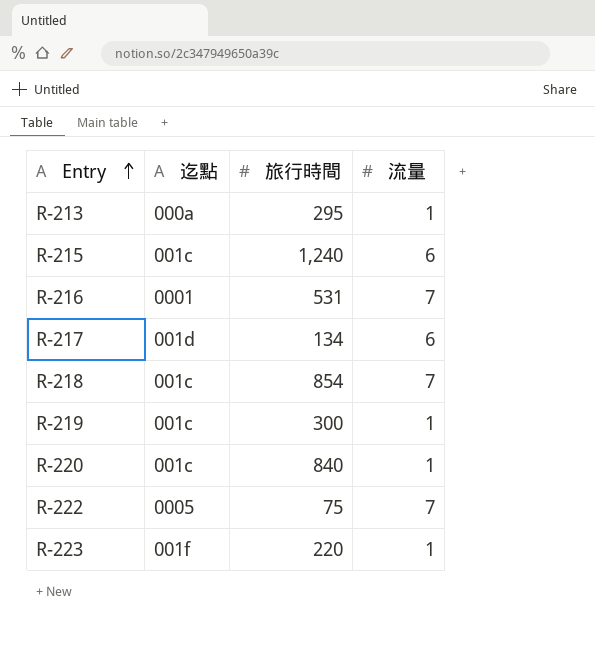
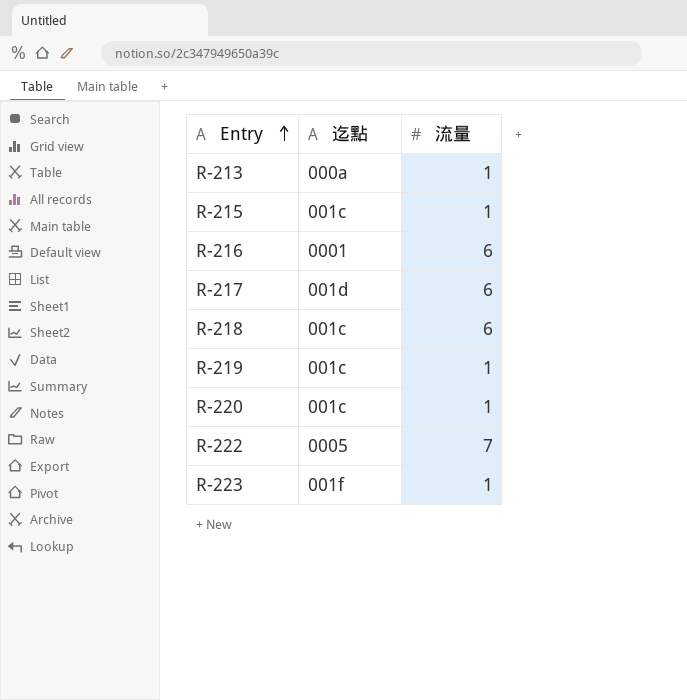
column 旅行時間 | position: 3 -> none
R-215 | 流量: 6 -> 1
R-216 | 流量: 7 -> 6
R-218 | 流量: 7 -> 6

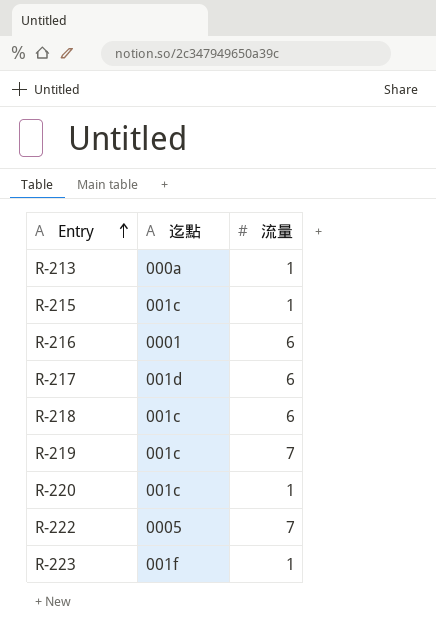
R-219 | 流量: 1 -> 7

